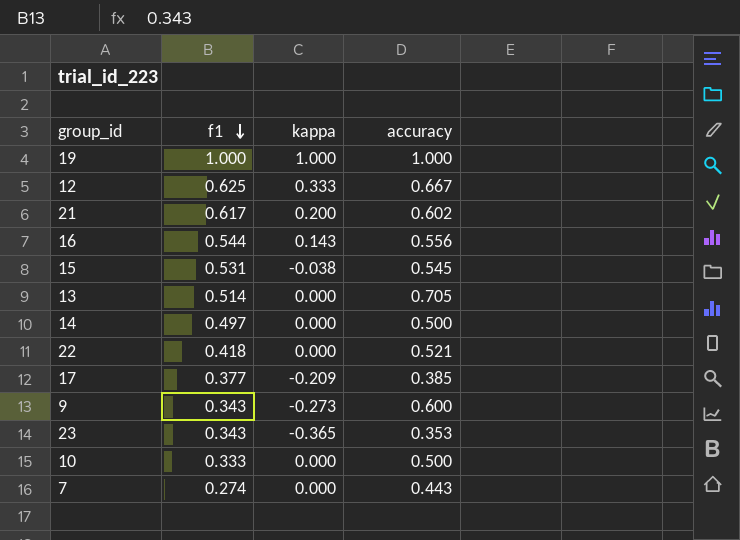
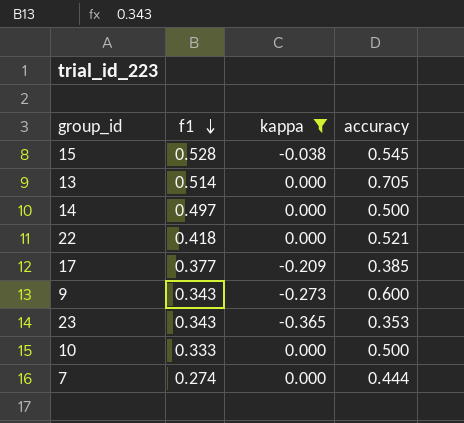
filter: none -> kappa <= 0.000
15 | f1: 0.531 -> 0.528
7 | accuracy: 0.443 -> 0.444

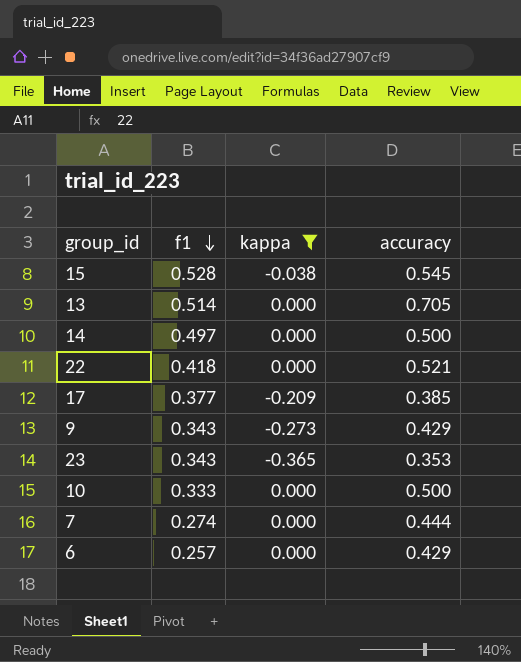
9 | accuracy: 0.600 -> 0.429
row 6: none -> 0.257 | 0.000 | 0.429

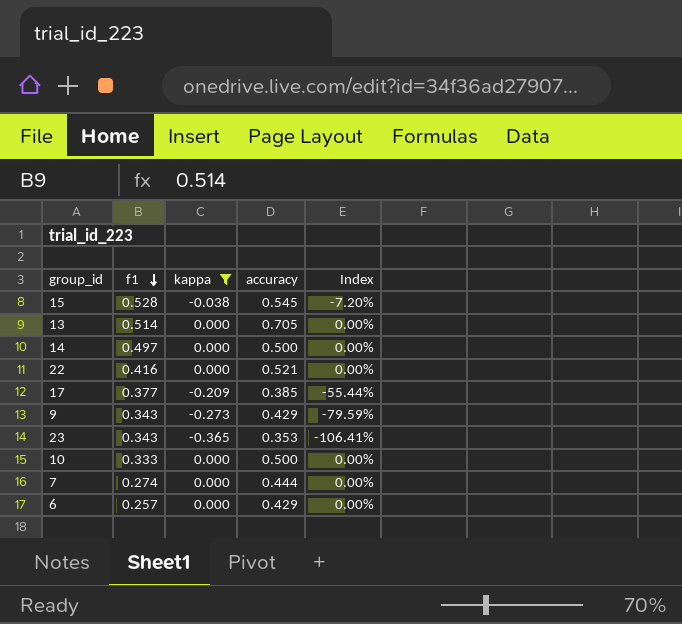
column Index | formula: none -> [kappa] / [f1]
22 | f1: 0.418 -> 0.416

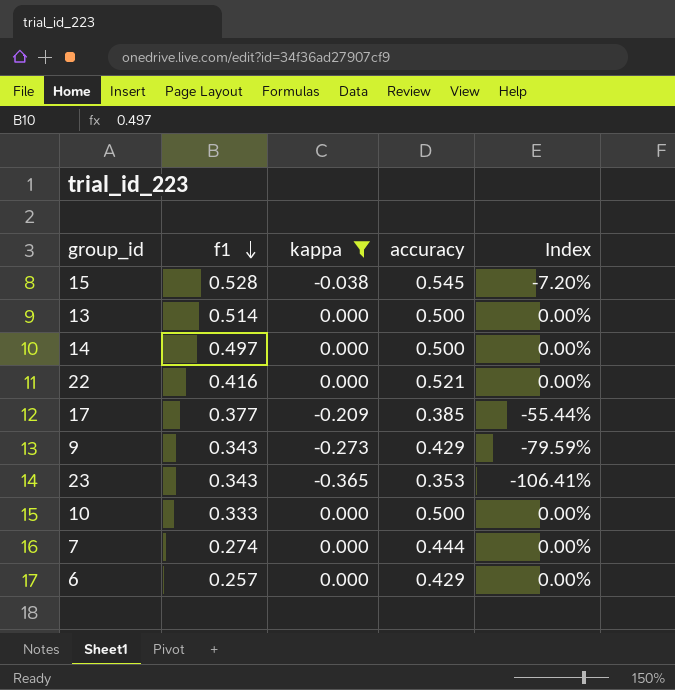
13 | accuracy: 0.705 -> 0.500

